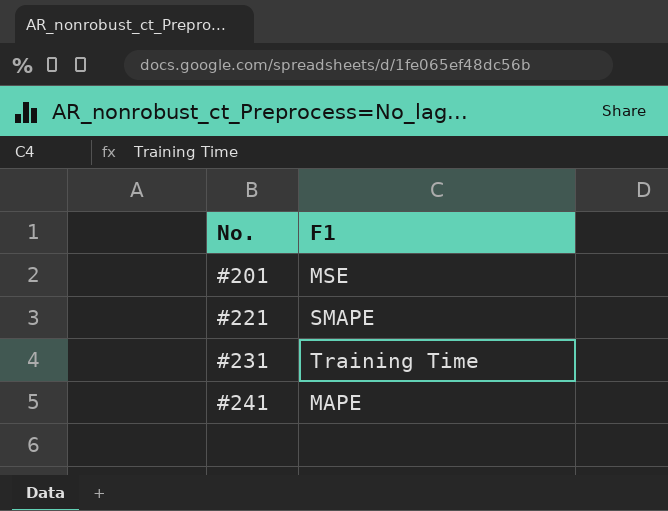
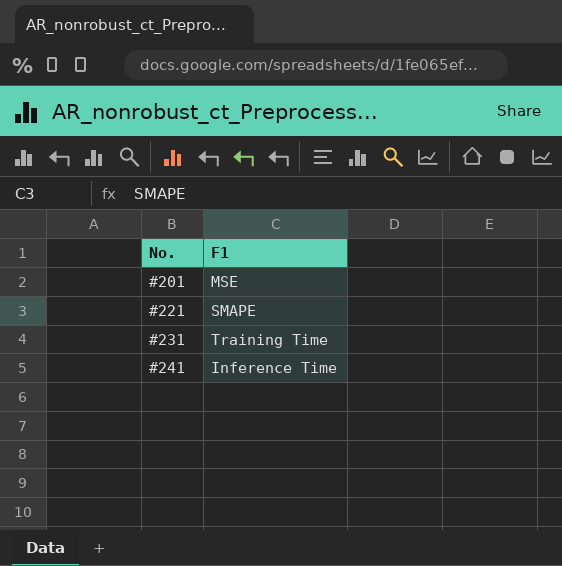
#241 | F1: MAPE -> Inference Time

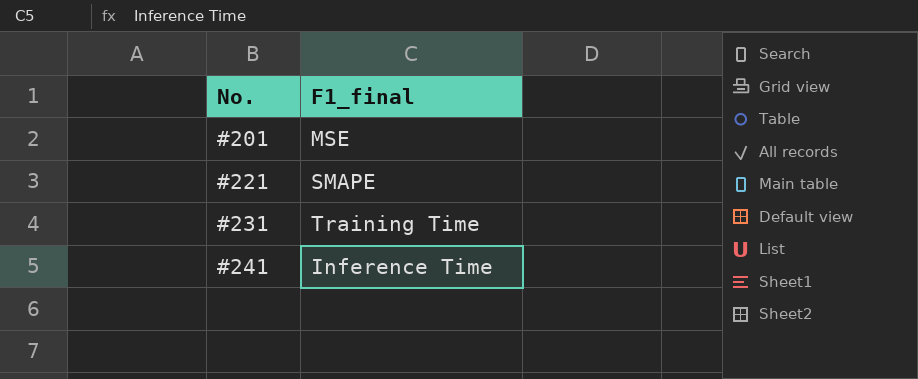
column name: F1 -> F1_final

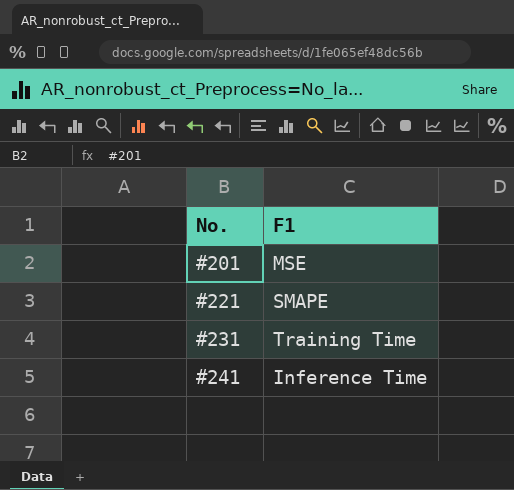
column name: F1_final -> F1

